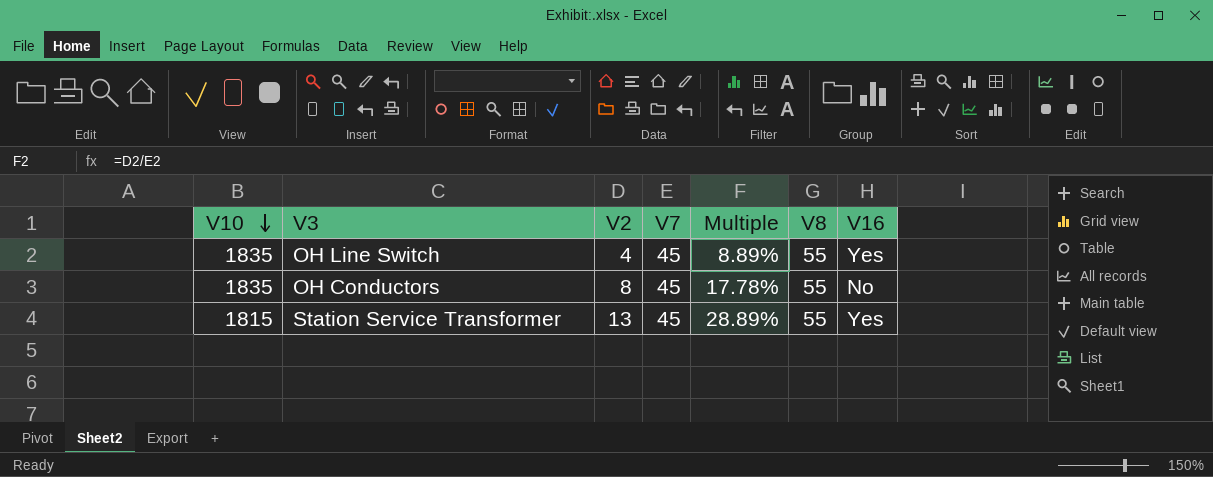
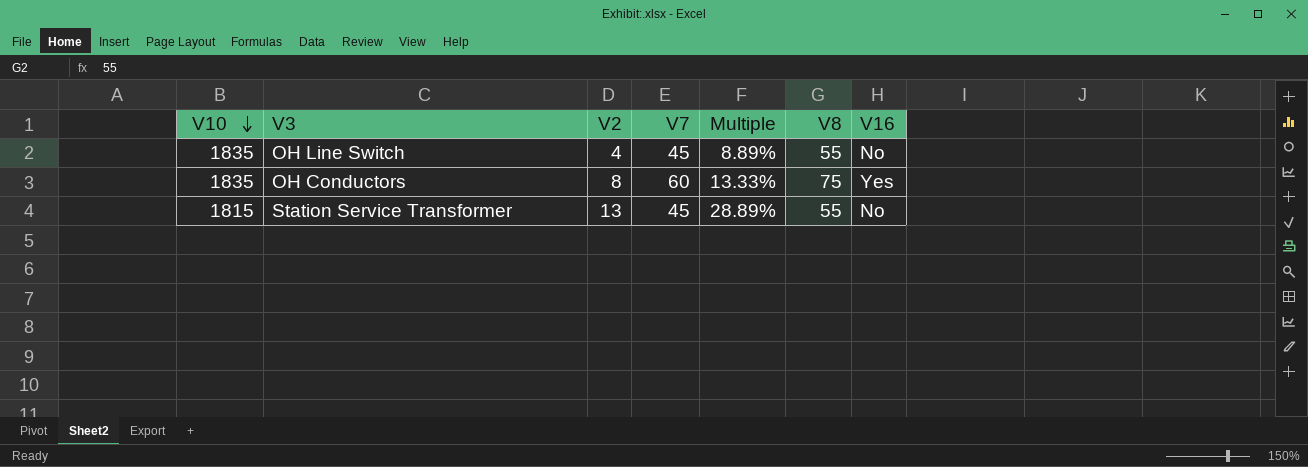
OH Line Switch | V16: Yes -> No
OH Conductors | V7: 45 -> 60
OH Conductors | Multiple: 17.78% -> 13.33%
OH Conductors | V8: 55 -> 75
OH Conductors | V16: No -> Yes
Station Service Transformer | V16: Yes -> No

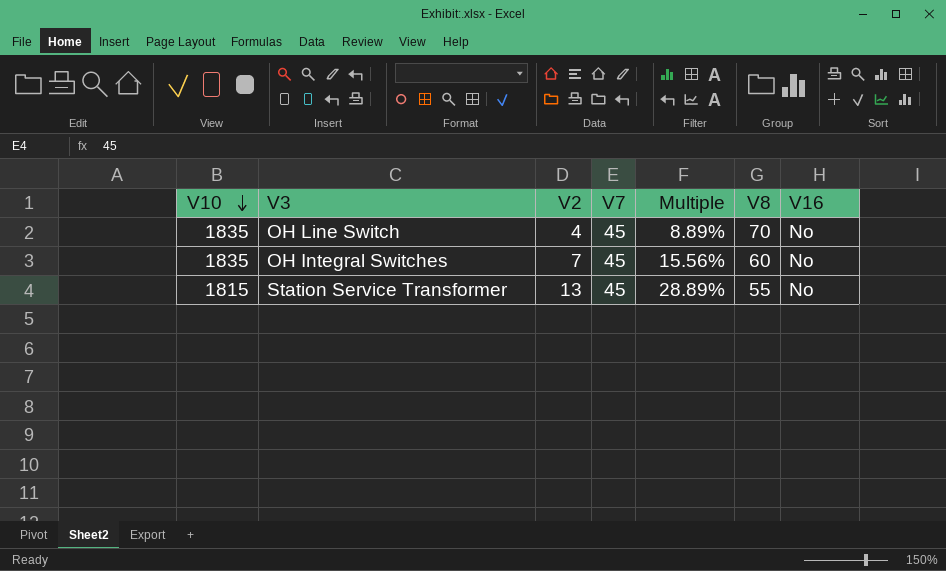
row OH Conductors: 1835 | 8 | 60 | 13.33% | 75 | Yes -> none
OH Line Switch | V8: 55 -> 70
row OH Integral Switches: none -> 1835 | 7 | 45 | 15.56% | 60 | No

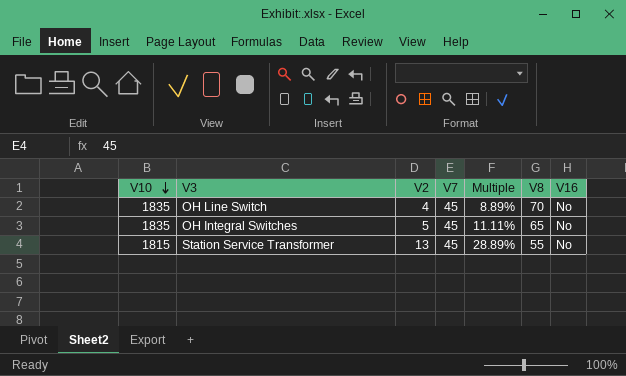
OH Integral Switches | V2: 7 -> 5
OH Integral Switches | Multiple: 15.56% -> 11.11%
OH Integral Switches | V8: 60 -> 65

